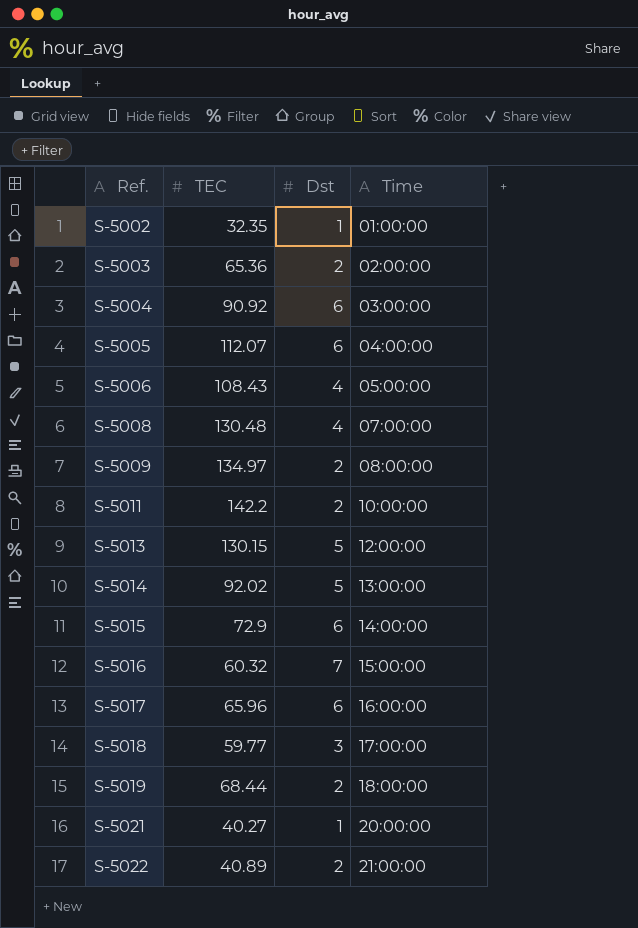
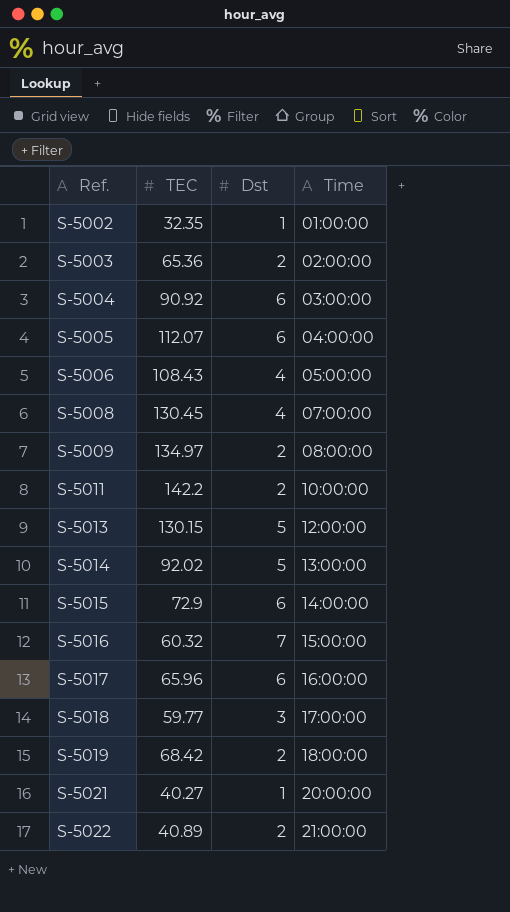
S-5008 | TEC: 130.48 -> 130.45
S-5019 | TEC: 68.44 -> 68.42

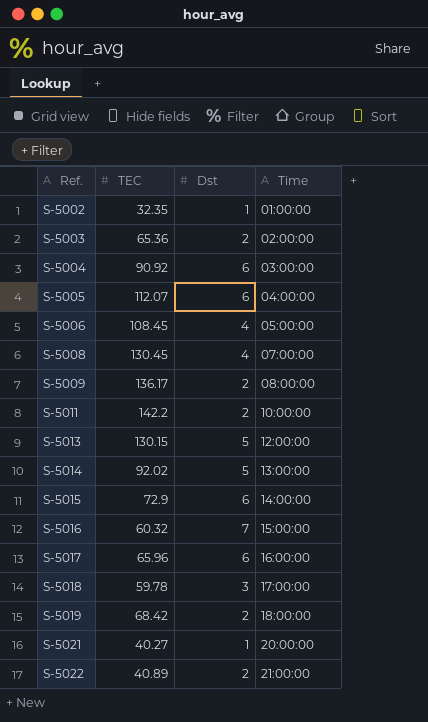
S-5006 | TEC: 108.43 -> 108.45
S-5009 | TEC: 134.97 -> 136.17
S-5018 | TEC: 59.77 -> 59.78

